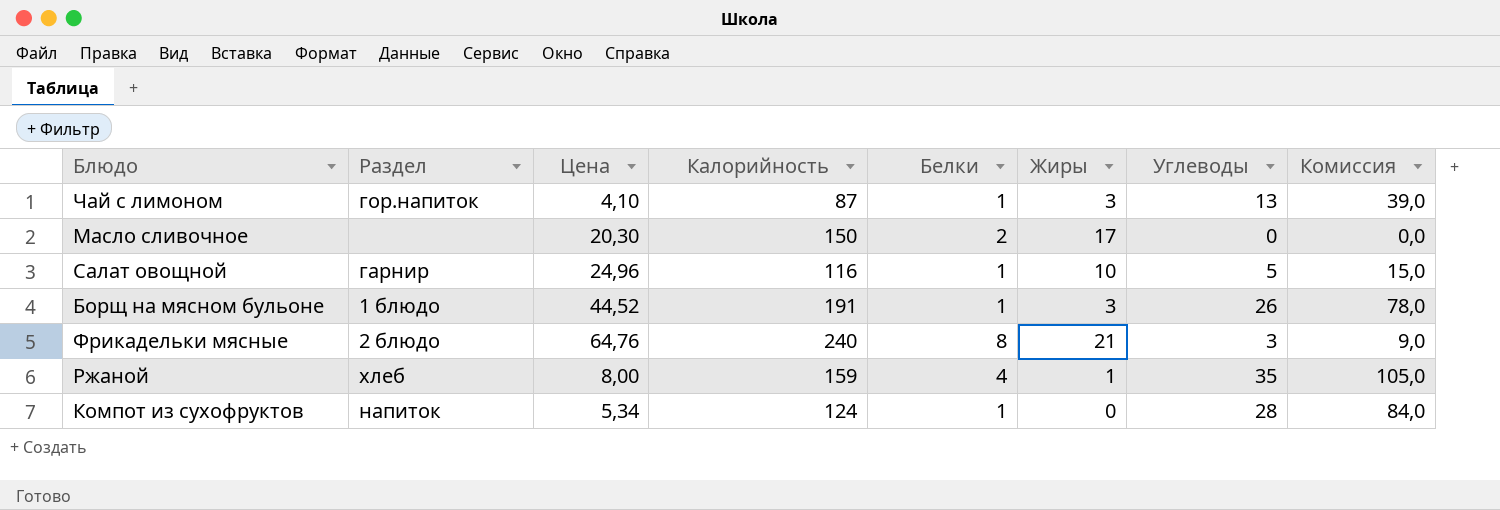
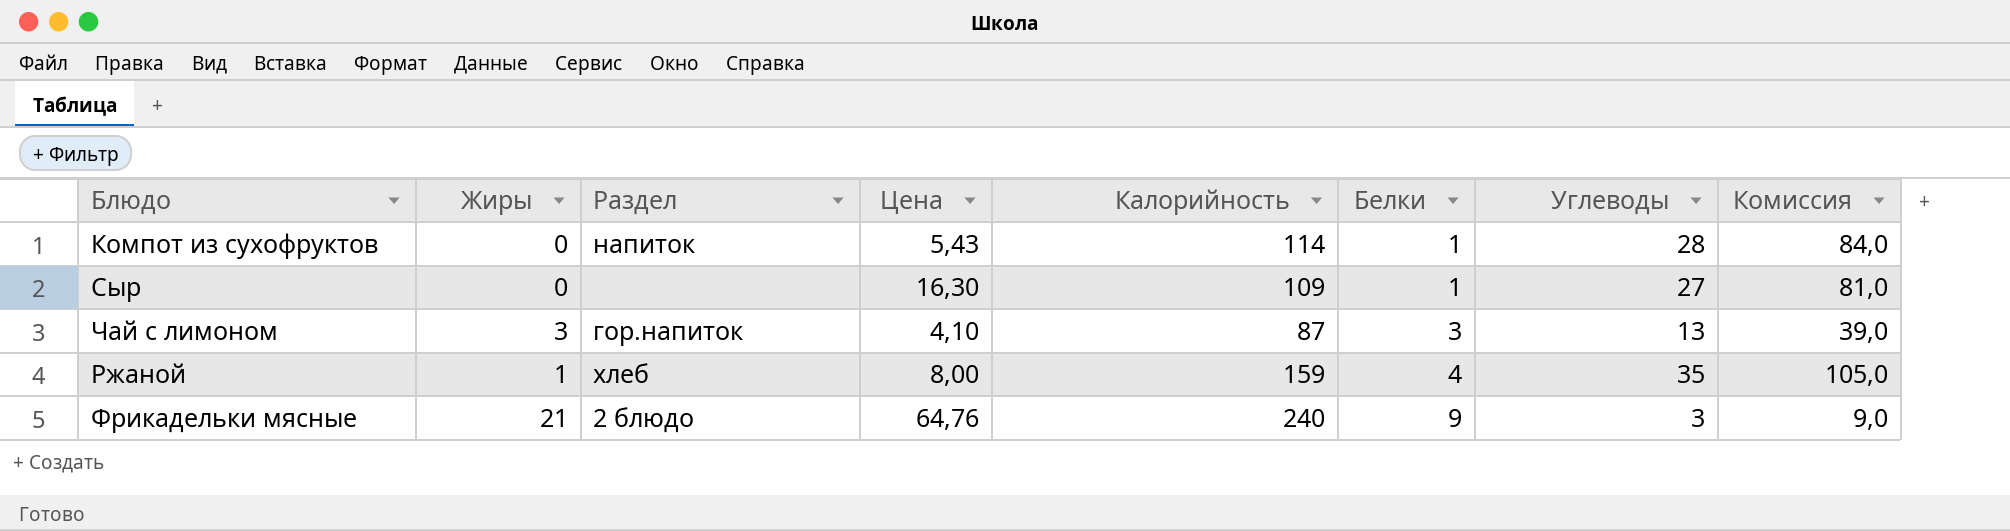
row order: none -> Белки ascending
column Жиры | position: 6 -> 2
row Масло сливочное: none | 20,30 | 150 | 2 | 17 | 0 | 0,0 -> none
row Салат овощной: гарнир | 24,96 | 116 | 1 | 10 | 5 | 15,0 -> none
row Борщ на мясном бульоне: 1 блюдо | 44,52 | 191 | 1 | 3 | 26 | 78,0 -> none
Компот из сухофруктов | Цена: 5,34 -> 5,43
Компот из сухофруктов | Калорийность: 124 -> 114
row Сыр: none -> 0 | none | 16,30 | 109 | 1 | 27 | 81,0
Чай с лимоном | Белки: 1 -> 3
Фрикадельки мясные | Белки: 8 -> 9

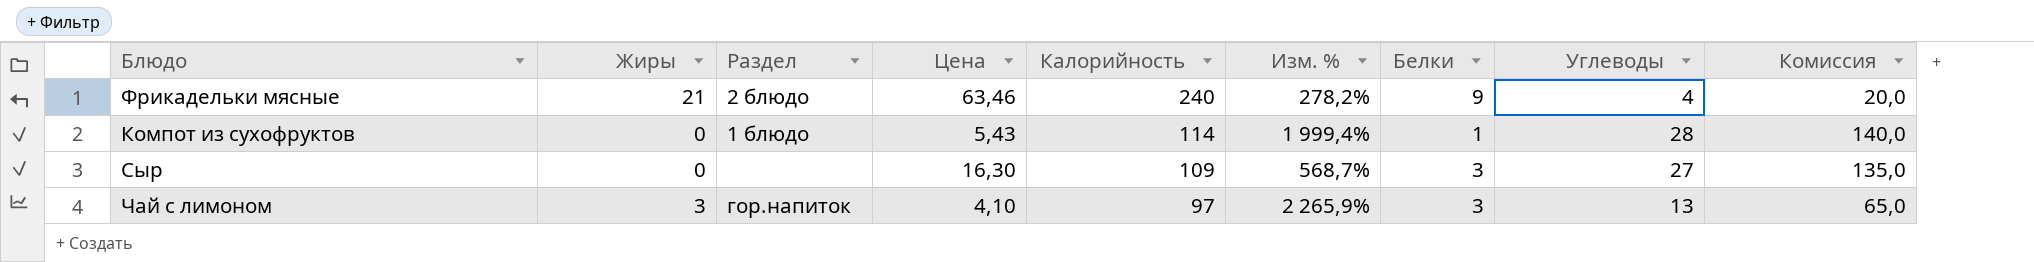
row order: Белки ascending -> Калорийность descending
column Изм. % | formula: none -> ([Калорийность] - [Цена]) / [Цена]
column Комиссия | formula: [Углеводы] * 3 -> [Углеводы] * 5
row Ржаной: 1 | хлеб | 8,00 | 159 | 4 | 35 | 105,0 -> none
Фрикадельки мясные | Цена: 64,76 -> 63,46
Фрикадельки мясные | Углеводы: 3 -> 4
Компот из сухофруктов | Раздел: напиток -> 1 блюдо
Сыр | Белки: 1 -> 3
Чай с лимоном | Калорийность: 87 -> 97

